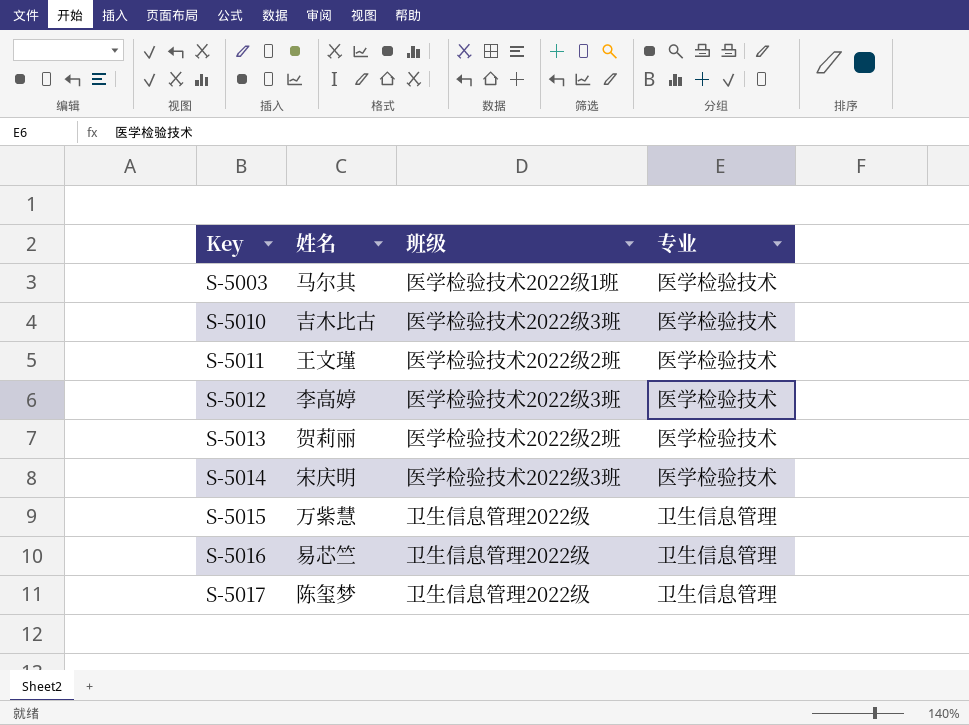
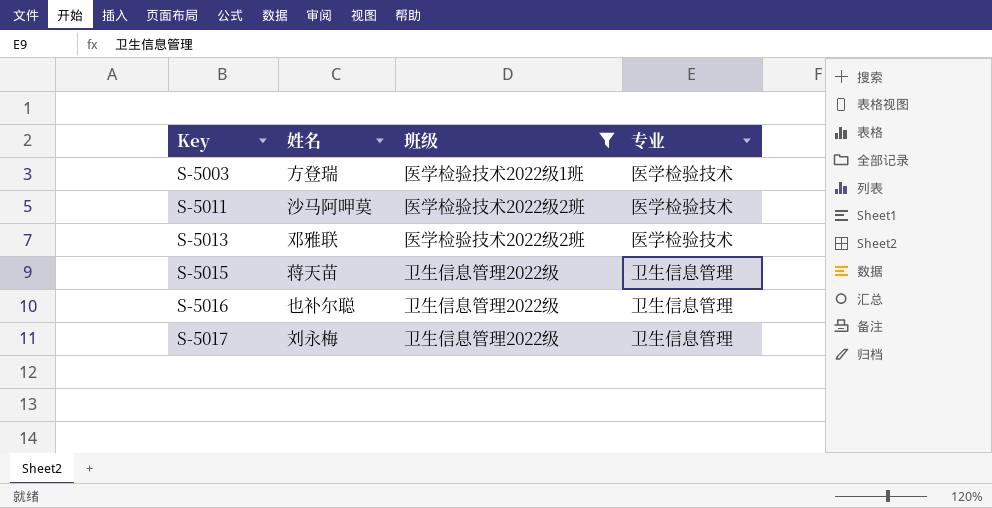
filter: none -> 班级 != 医学检验技术2022级3班
S-5003 | 姓名: 马尔其 -> 方登瑞
S-5011 | 姓名: 王文瑾 -> 沙马阿呷莫
S-5013 | 姓名: 贺莉丽 -> 邓雅联
S-5015 | 姓名: 万紫慧 -> 蒋天苗
S-5016 | 姓名: 易芯竺 -> 也补尔聪
S-5017 | 姓名: 陈玺梦 -> 刘永梅

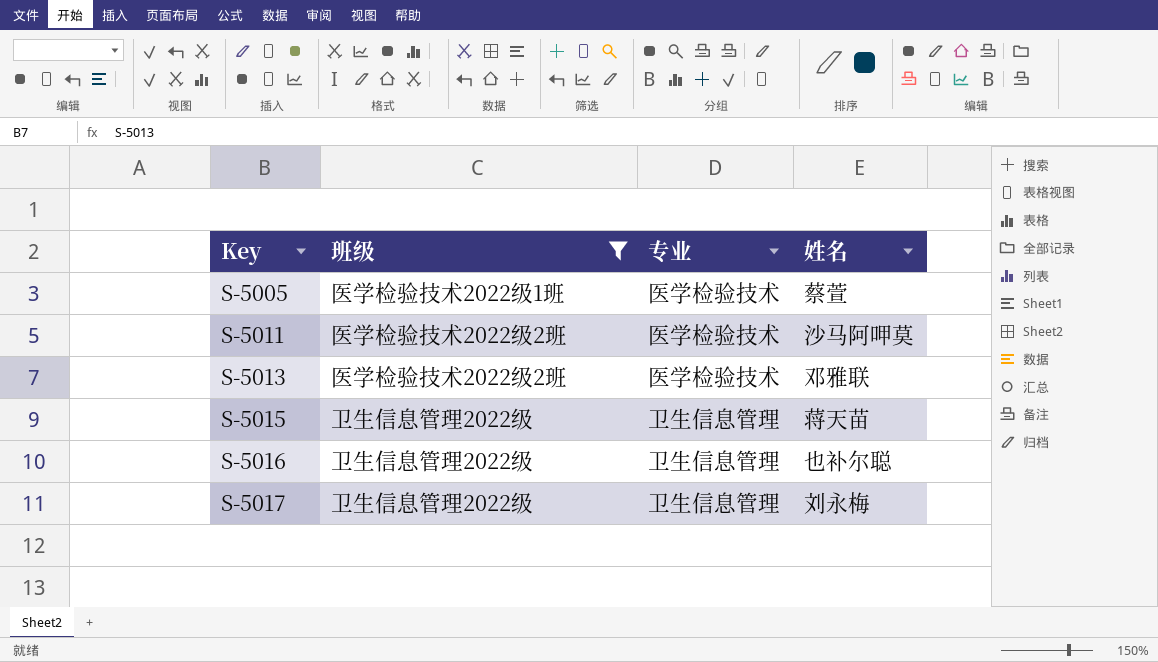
column 姓名 | position: 2 -> 4
row S-5003: 方登瑞 | 医学检验技术2022级1班 | 医学检验技术 -> none
row S-5005: none -> 医学检验技术2022级1班 | 医学检验技术 | 蔡萱

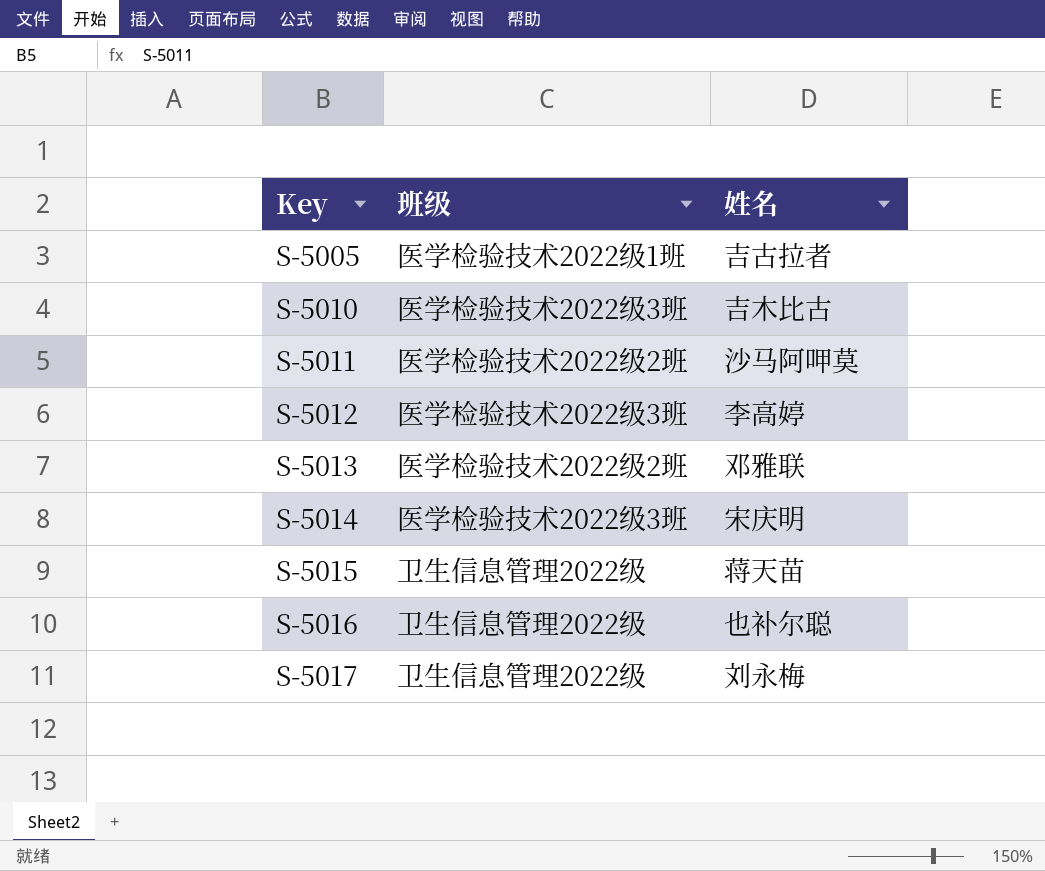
filter: 班级 != 医学检验技术2022级3班 -> none
column 专业 | position: 3 -> none
S-5005 | 姓名: 蔡萱 -> 吉古拉者

